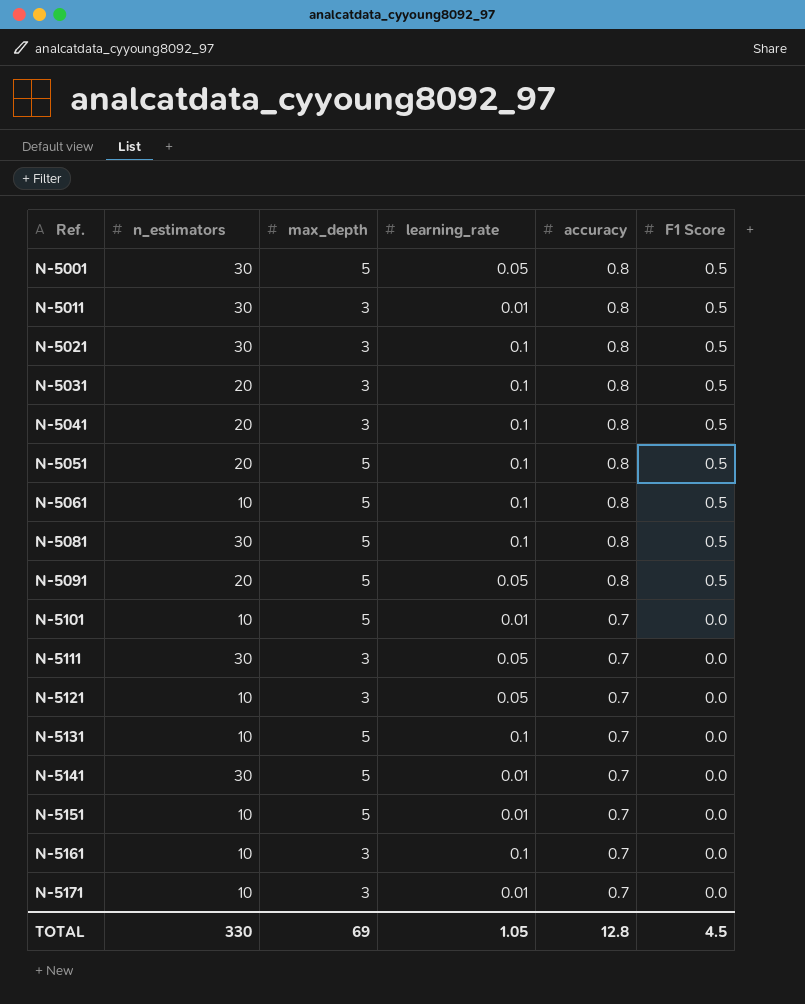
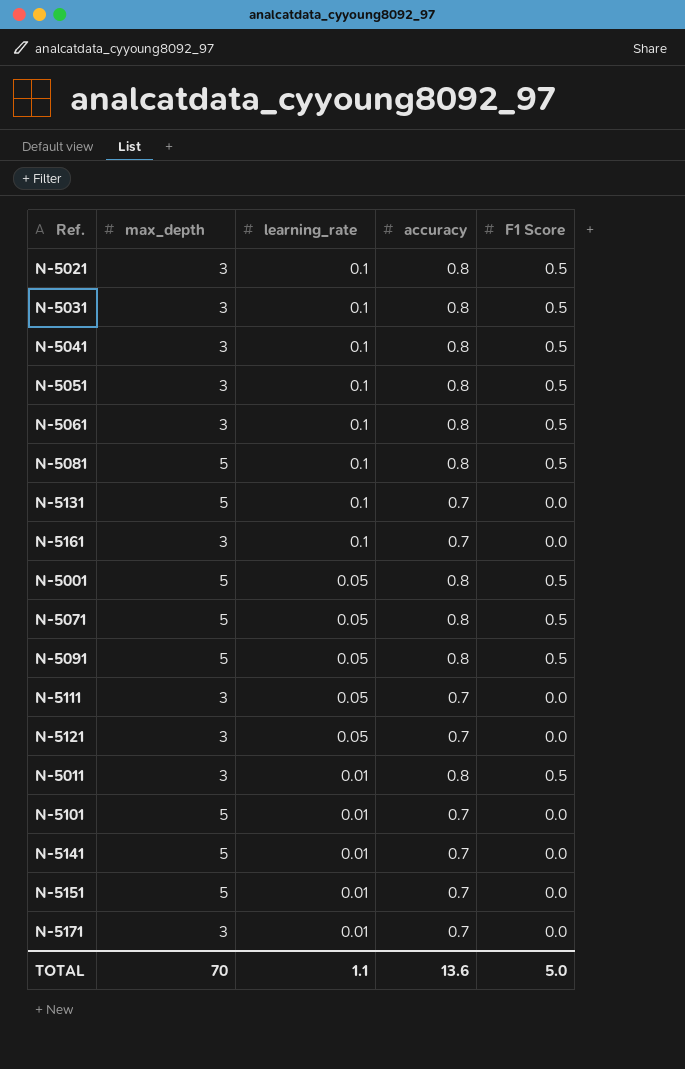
row order: Ref. ascending -> learning_rate descending
column n_estimators | position: 2 -> none
N-5051 | max_depth: 5 -> 3
N-5061 | max_depth: 5 -> 3
row N-5071: none -> 5 | 0.05 | 0.8 | 0.5
TOTAL | max_depth: 69 -> 70
TOTAL | learning_rate: 1.05 -> 1.1
TOTAL | accuracy: 12.8 -> 13.6
TOTAL | F1 Score: 4.5 -> 5.0

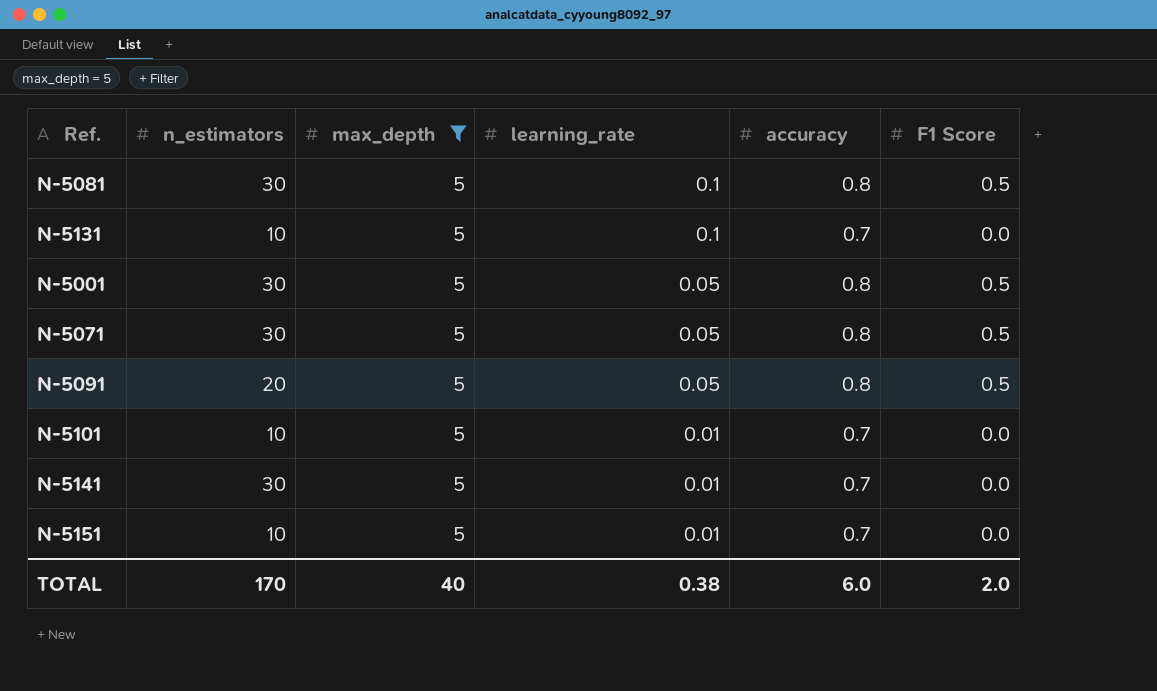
filter: none -> max_depth = 5
column n_estimators | position: none -> 2
TOTAL | max_depth: 70 -> 40
TOTAL | learning_rate: 1.1 -> 0.38
TOTAL | accuracy: 13.6 -> 6.0
TOTAL | F1 Score: 5.0 -> 2.0

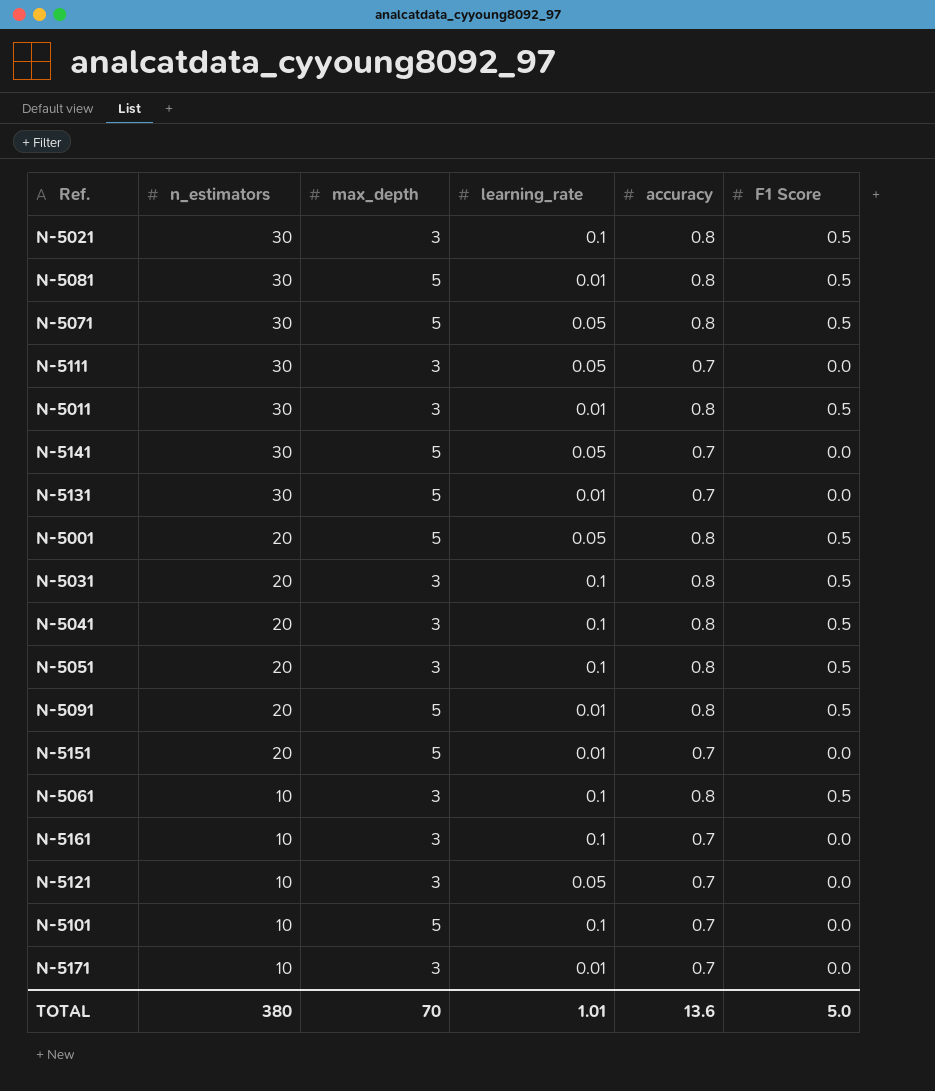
filter: max_depth = 5 -> none
row order: learning_rate descending -> n_estimators descending
N-5081 | learning_rate: 0.1 -> 0.01
N-5141 | learning_rate: 0.01 -> 0.05
N-5131 | n_estimators: 10 -> 30
N-5131 | learning_rate: 0.1 -> 0.01
N-5001 | n_estimators: 30 -> 20
N-5091 | learning_rate: 0.05 -> 0.01
N-5151 | n_estimators: 10 -> 20
N-5101 | learning_rate: 0.01 -> 0.1
TOTAL | n_estimators: 170 -> 380
TOTAL | max_depth: 40 -> 70
TOTAL | learning_rate: 0.38 -> 1.01
TOTAL | accuracy: 6.0 -> 13.6
TOTAL | F1 Score: 2.0 -> 5.0

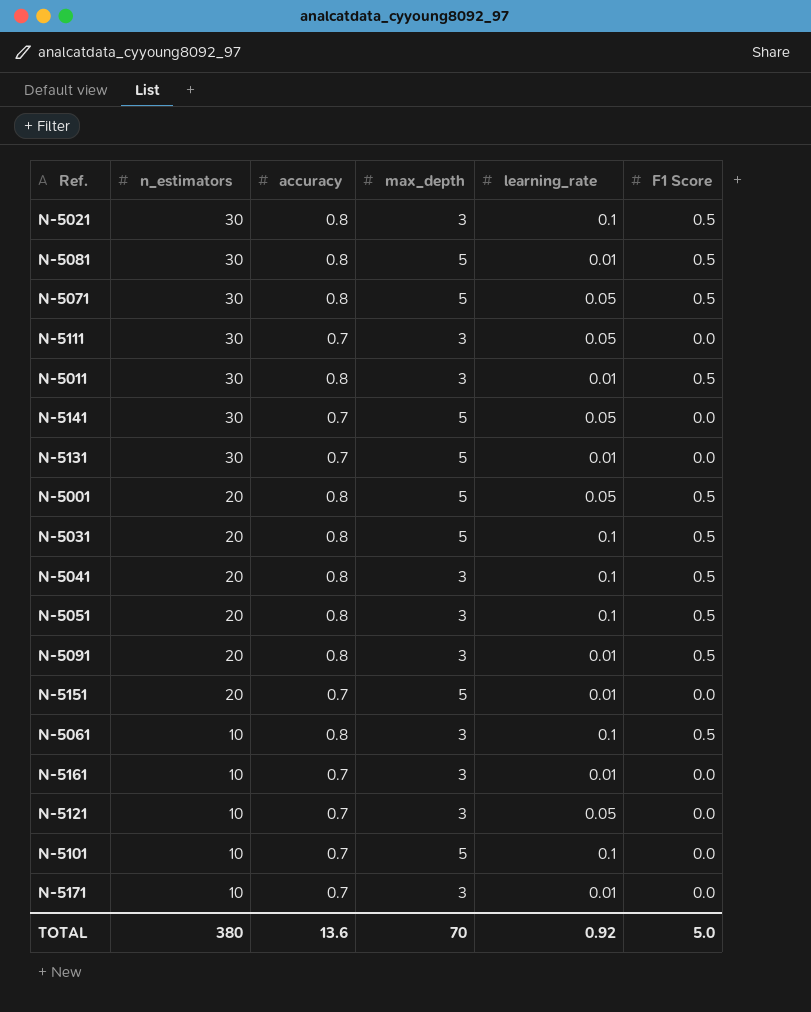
column accuracy | position: 5 -> 3
N-5031 | max_depth: 3 -> 5
N-5091 | max_depth: 5 -> 3
N-5161 | learning_rate: 0.1 -> 0.01
TOTAL | learning_rate: 1.01 -> 0.92

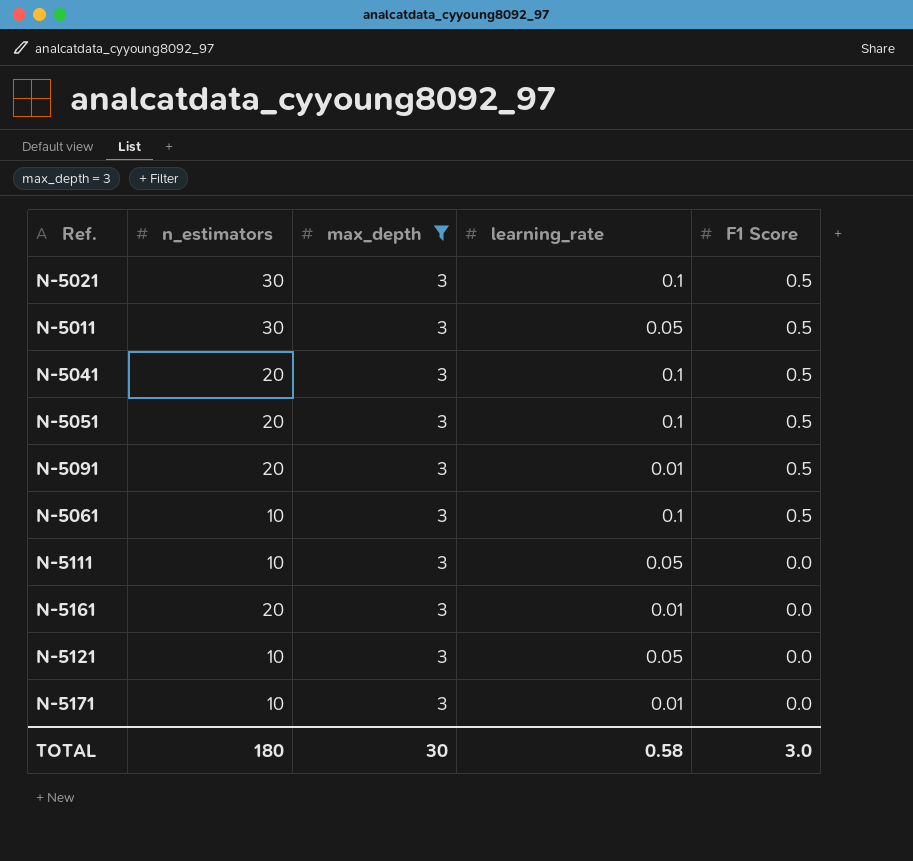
filter: none -> max_depth = 3
row order: n_estimators descending -> F1 Score descending
column accuracy | position: 3 -> none
N-5011 | learning_rate: 0.01 -> 0.05
N-5111 | n_estimators: 30 -> 10
N-5161 | n_estimators: 10 -> 20
TOTAL | n_estimators: 380 -> 180
TOTAL | max_depth: 70 -> 30
TOTAL | learning_rate: 0.92 -> 0.58
TOTAL | F1 Score: 5.0 -> 3.0

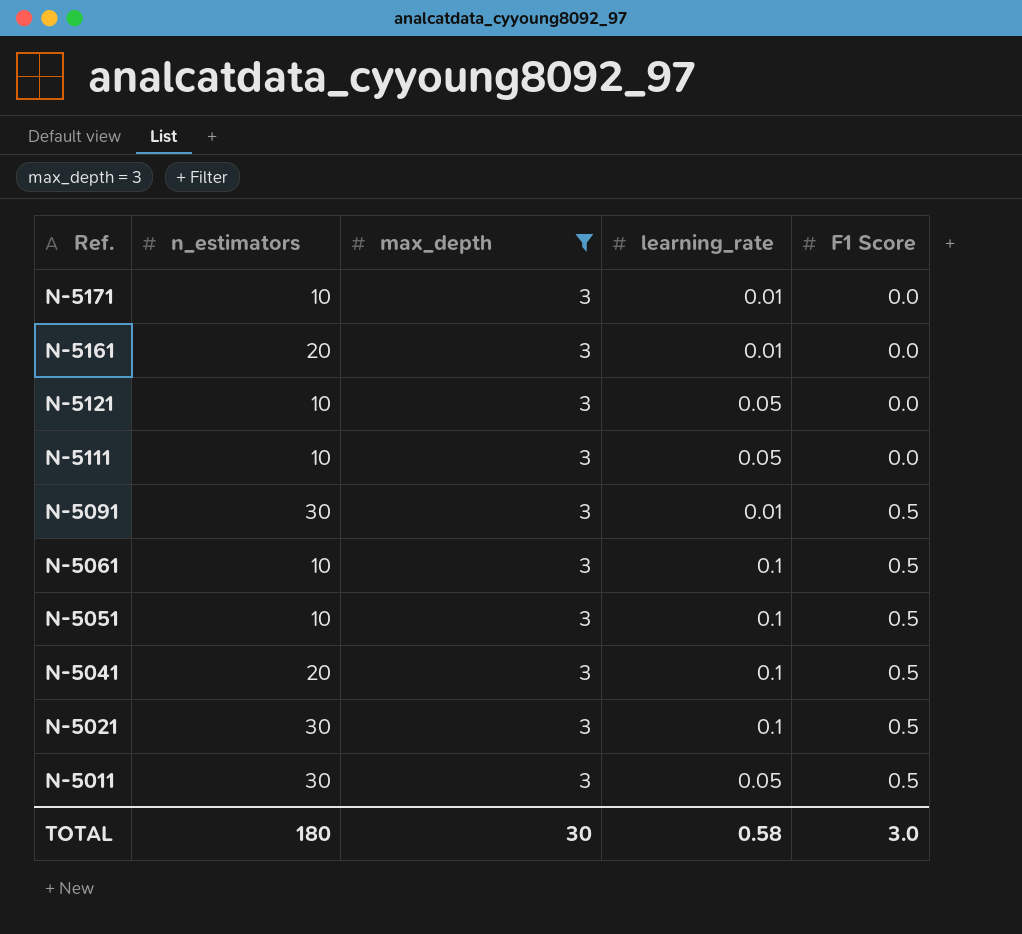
row order: F1 Score descending -> Ref. descending
N-5091 | n_estimators: 20 -> 30
N-5051 | n_estimators: 20 -> 10

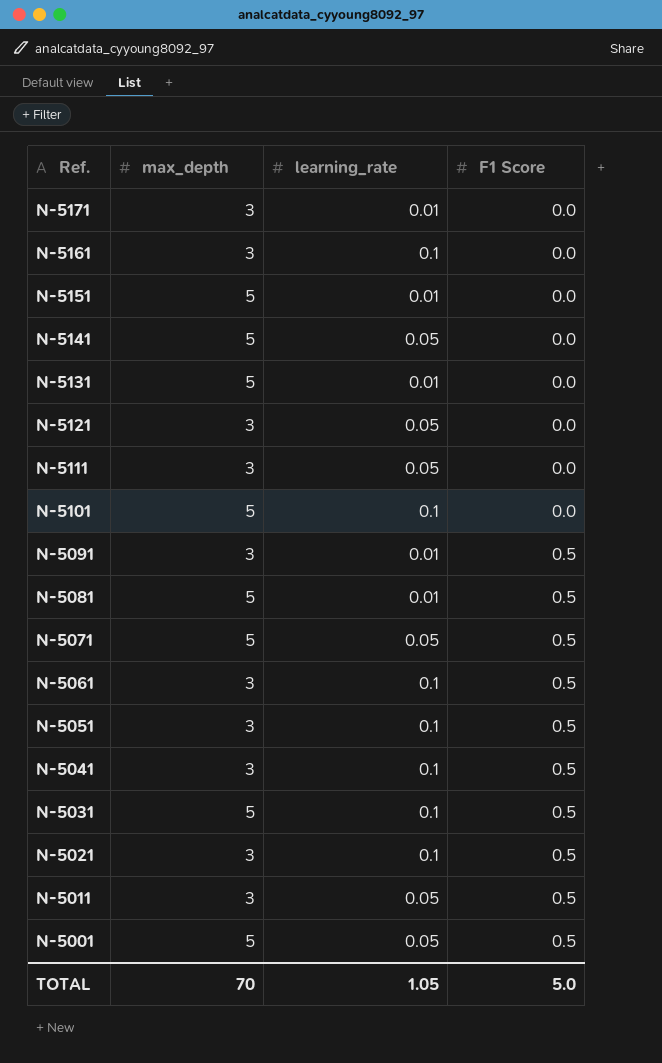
filter: max_depth = 3 -> none
column n_estimators | position: 2 -> none
N-5161 | learning_rate: 0.01 -> 0.1
TOTAL | max_depth: 30 -> 70
TOTAL | learning_rate: 0.58 -> 1.05
TOTAL | F1 Score: 3.0 -> 5.0

